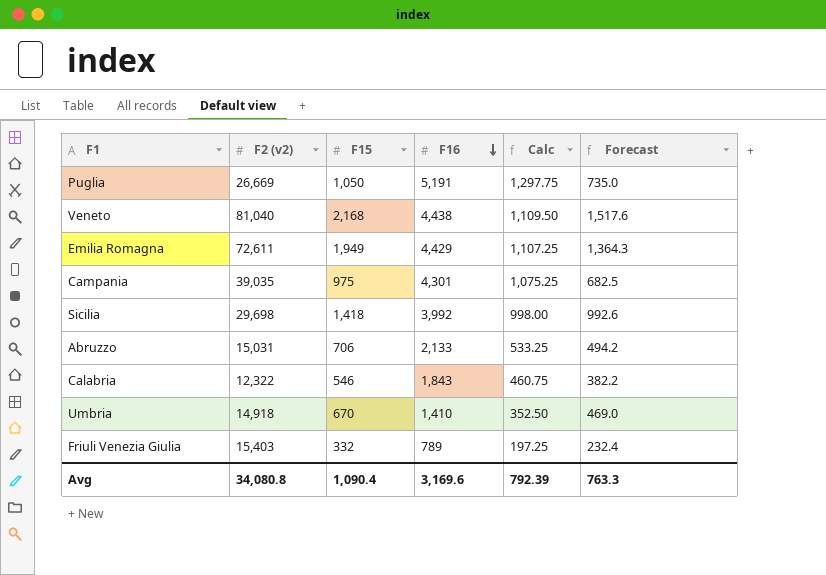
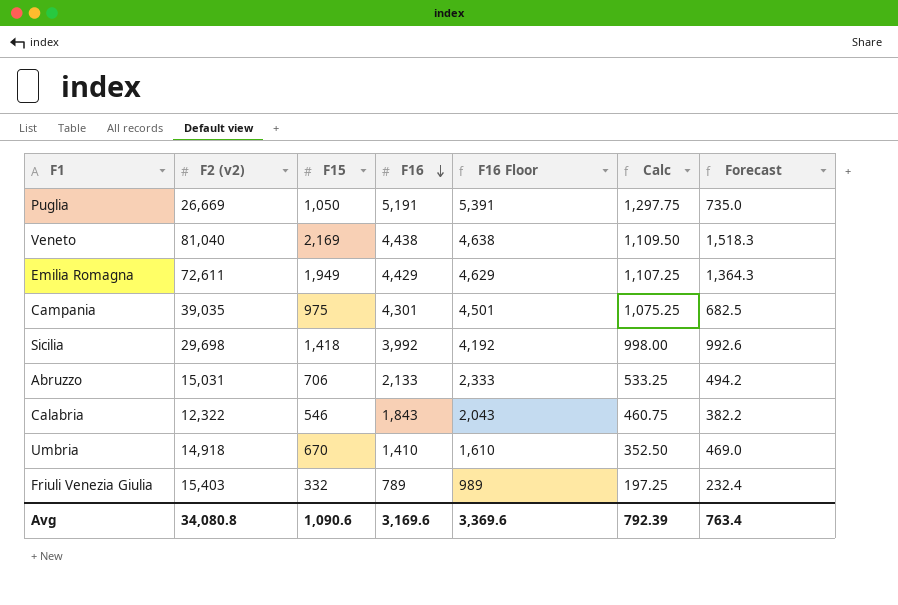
column F16 Floor | formula: none -> [F16] + 200
Veneto | F15: 2,168 -> 2,169
Veneto | Forecast: 1,517.6 -> 1,518.3
Avg | F15: 1,090.4 -> 1,090.6
Avg | Forecast: 763.3 -> 763.4

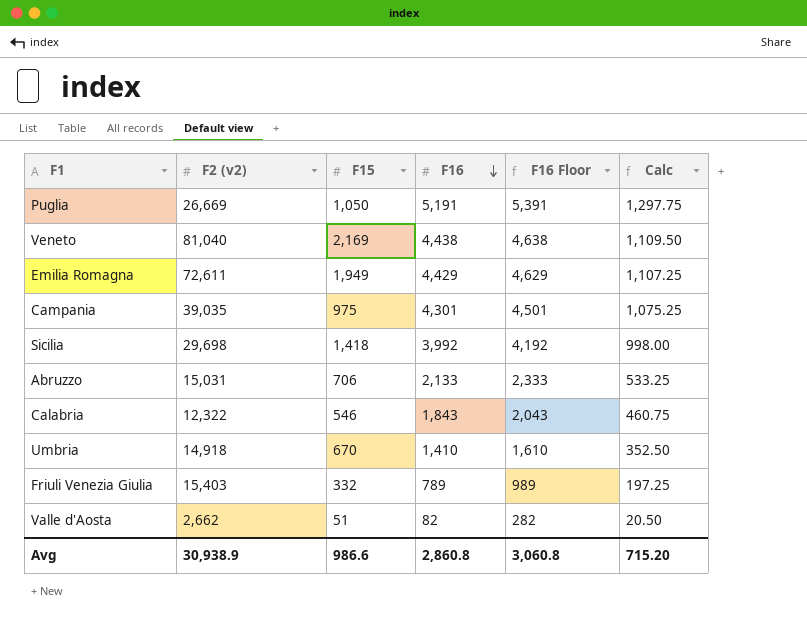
column Forecast | formula: [F15] * 0.7 -> none
row Valle d'Aosta: none -> 2,662 | 51 | 82 | 282 | 20.50
Avg | F2 (v2): 34,080.8 -> 30,938.9
Avg | F15: 1,090.6 -> 986.6
Avg | F16: 3,169.6 -> 2,860.8
Avg | F16 Floor: 3,369.6 -> 3,060.8
Avg | Calc: 792.39 -> 715.20

